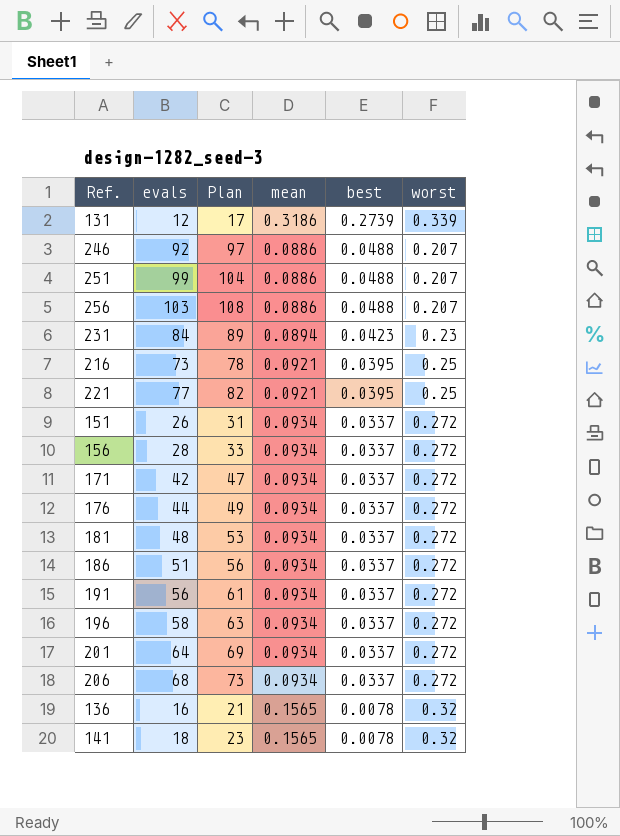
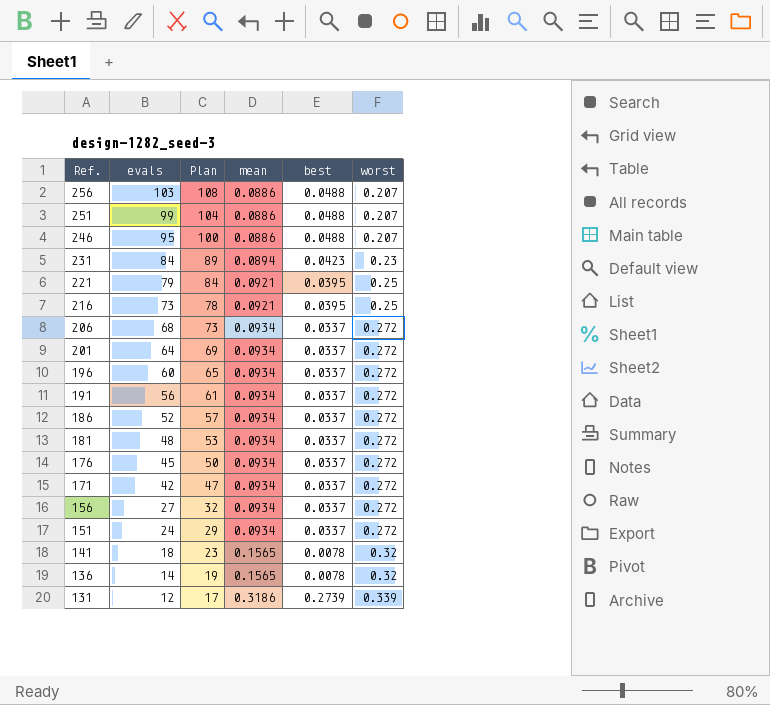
row order: best descending -> Ref. descending
246 | evals: 92 -> 95
246 | Plan: 97 -> 100
221 | evals: 77 -> 79
221 | Plan: 82 -> 84
196 | evals: 58 -> 60
196 | Plan: 63 -> 65
186 | evals: 51 -> 52
186 | Plan: 56 -> 57
176 | evals: 44 -> 45
176 | Plan: 49 -> 50
156 | evals: 28 -> 27
156 | Plan: 33 -> 32
151 | evals: 26 -> 24
151 | Plan: 31 -> 29
136 | evals: 16 -> 14
136 | Plan: 21 -> 19

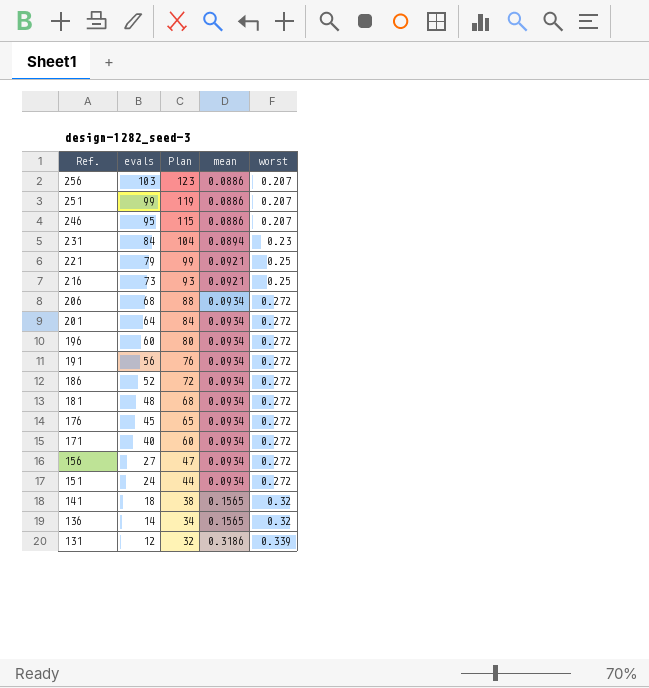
column best | position: 5 -> none
column Plan | formula: [evals] + 5 -> [evals] + 20
171 | evals: 42 -> 40

